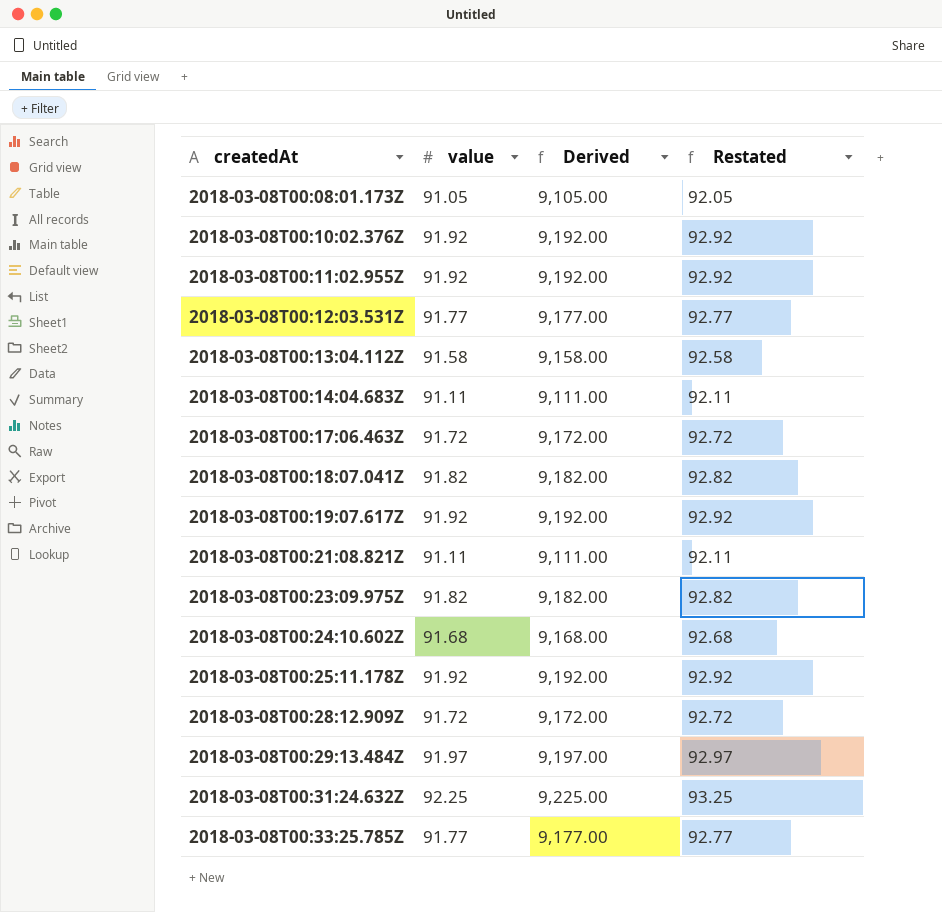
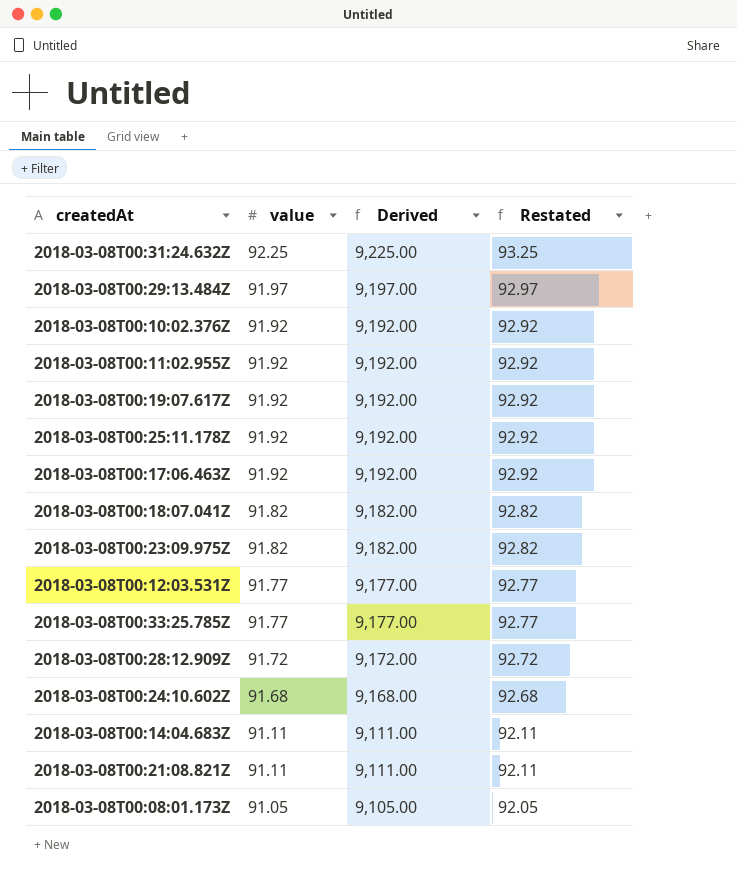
row order: createdAt ascending -> value descending
row 2018-03-08T00:13:04.112Z: 91.58 | 9,158.00 | 92.58 -> none
2018-03-08T00:17:06.463Z | value: 91.72 -> 91.92
2018-03-08T00:17:06.463Z | Derived: 9,172.00 -> 9,192.00
2018-03-08T00:17:06.463Z | Restated: 92.72 -> 92.92

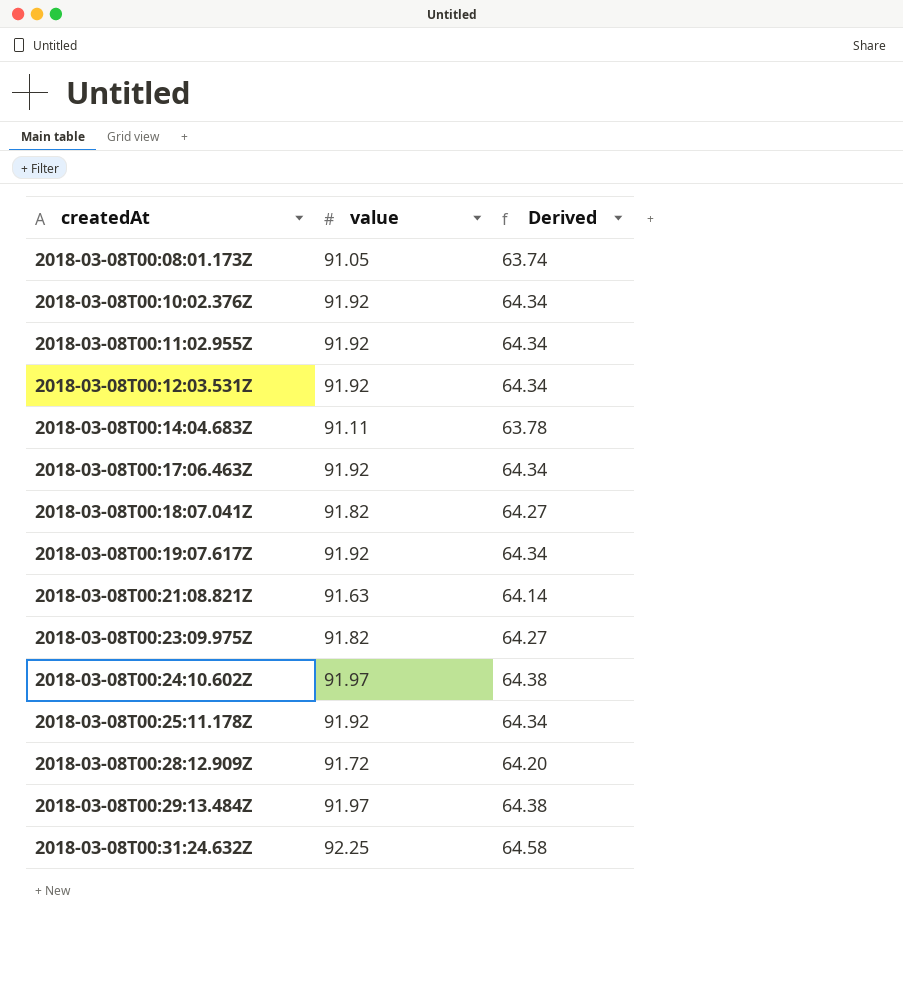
row order: value descending -> createdAt ascending
column Restated | formula: [value] + 1 -> none
column Derived | formula: [value] * 100 -> [value] * 0.7
row 2018-03-08T00:33:25.785Z: 91.77 | 9,177.00 | 92.77 -> none
2018-03-08T00:12:03.531Z | value: 91.77 -> 91.92
2018-03-08T00:21:08.821Z | value: 91.11 -> 91.63
2018-03-08T00:24:10.602Z | value: 91.68 -> 91.97

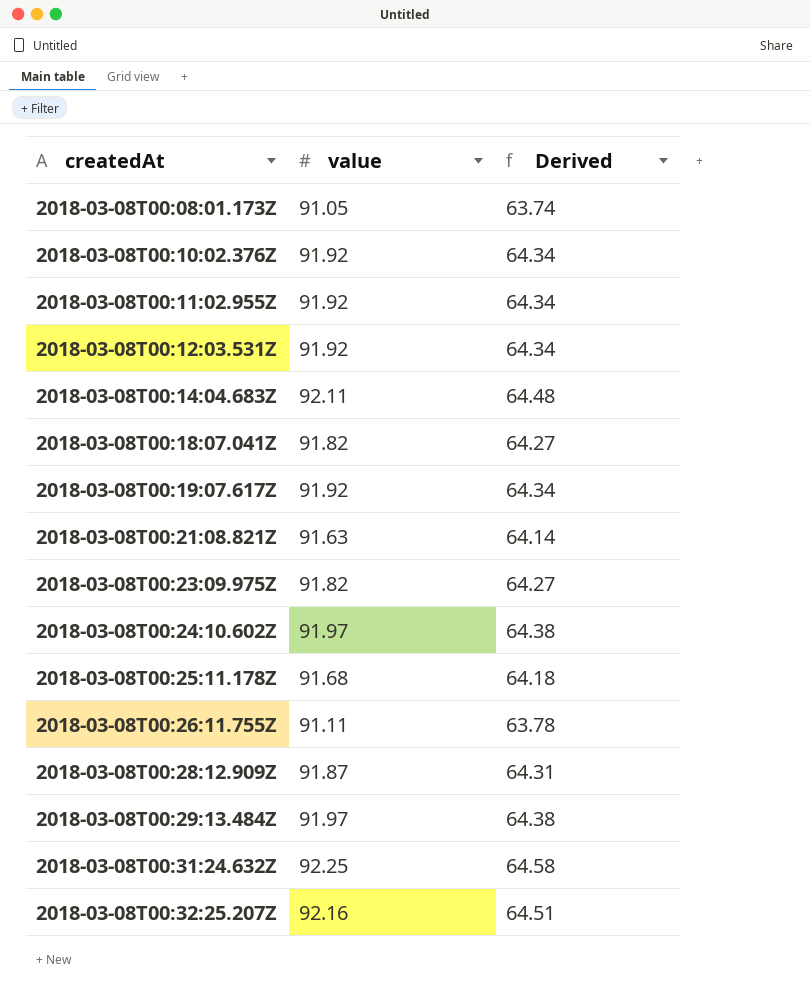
row 2018-03-08T00:17:06.463Z: 91.92 | 64.34 -> none
2018-03-08T00:14:04.683Z | value: 91.11 -> 92.11
2018-03-08T00:14:04.683Z | Derived: 63.78 -> 64.48
2018-03-08T00:25:11.178Z | value: 91.92 -> 91.68
2018-03-08T00:25:11.178Z | Derived: 64.34 -> 64.18
row 2018-03-08T00:26:11.755Z: none -> 91.11 | 63.78
2018-03-08T00:28:12.909Z | value: 91.72 -> 91.87
2018-03-08T00:28:12.909Z | Derived: 64.20 -> 64.31
row 2018-03-08T00:32:25.207Z: none -> 92.16 | 64.51

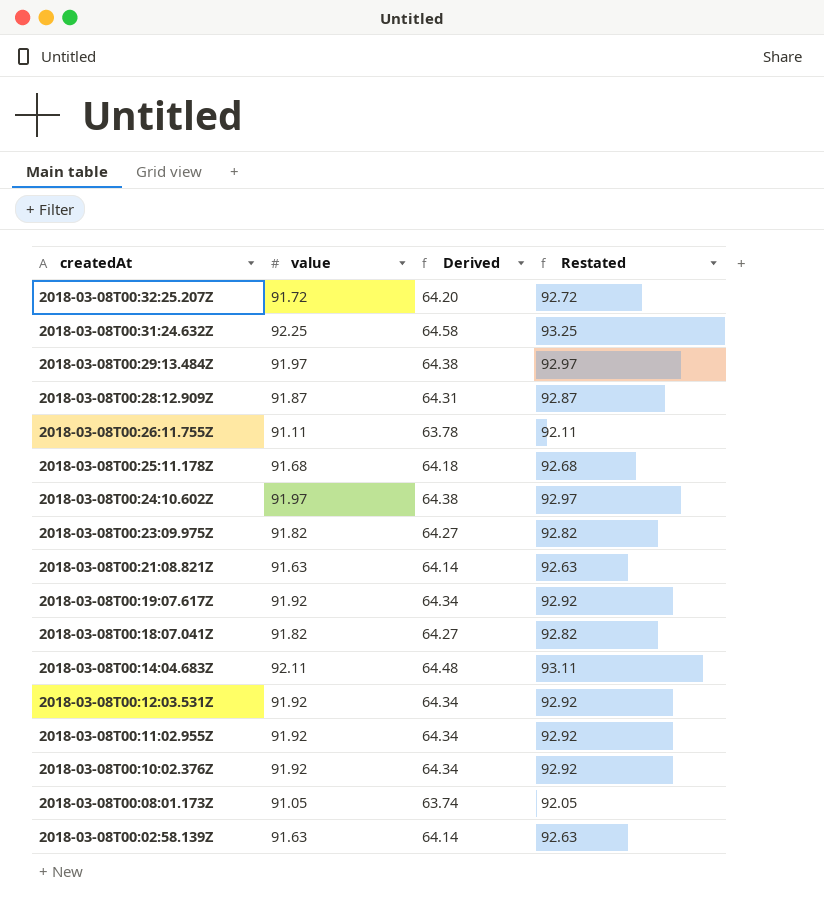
row order: createdAt ascending -> createdAt descending
column Restated | formula: none -> [value] + 1
2018-03-08T00:32:25.207Z | value: 92.16 -> 91.72
2018-03-08T00:32:25.207Z | Derived: 64.51 -> 64.20
row 2018-03-08T00:02:58.139Z: none -> 91.63 | 64.14 | 92.63

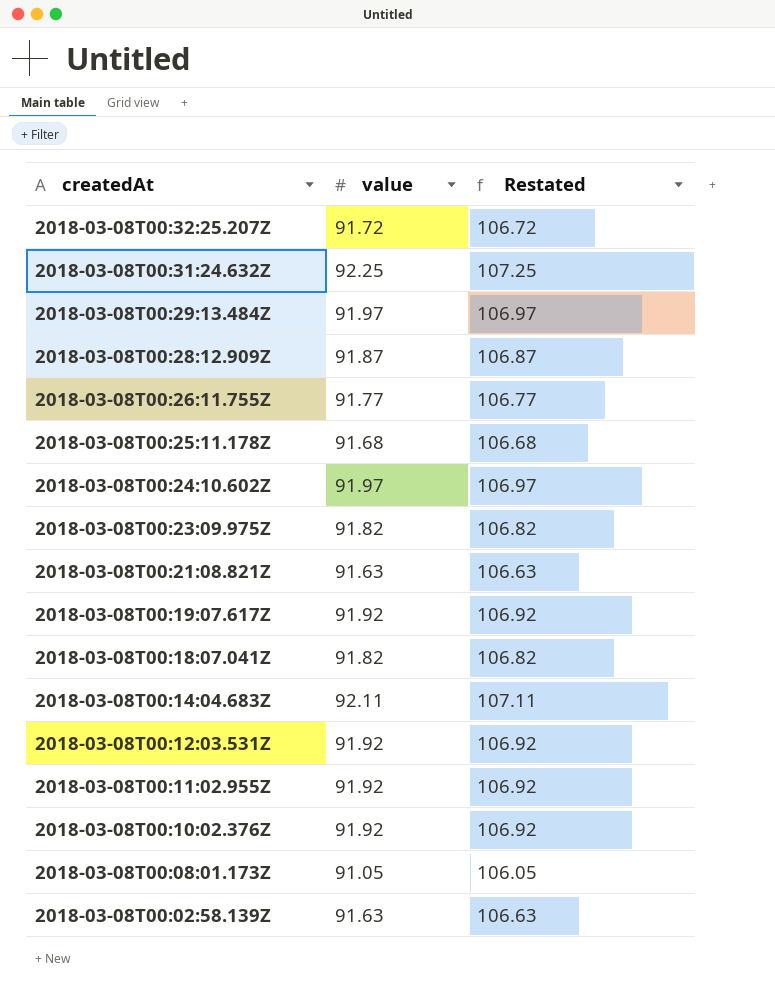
column Derived | formula: [value] * 0.7 -> none
column Restated | formula: [value] + 1 -> [value] + 15
2018-03-08T00:26:11.755Z | value: 91.11 -> 91.77

